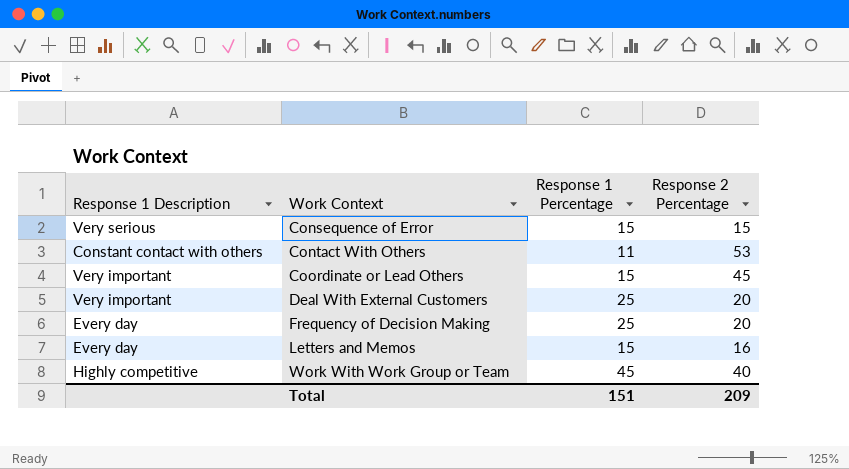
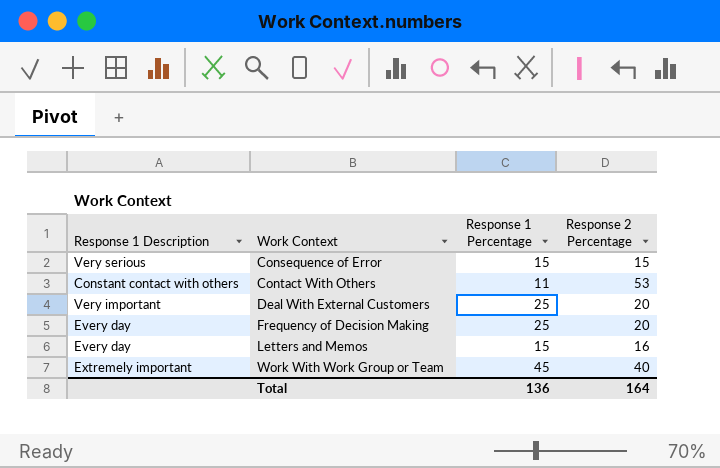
row Coordinate or Lead Others: Very important | 15 | 45 -> none
Work With Work Group or Team | Response 1 Description: Highly competitive -> Extremely important
Total | Response 1 Percentage: 151 -> 136
Total | Response 2 Percentage: 209 -> 164

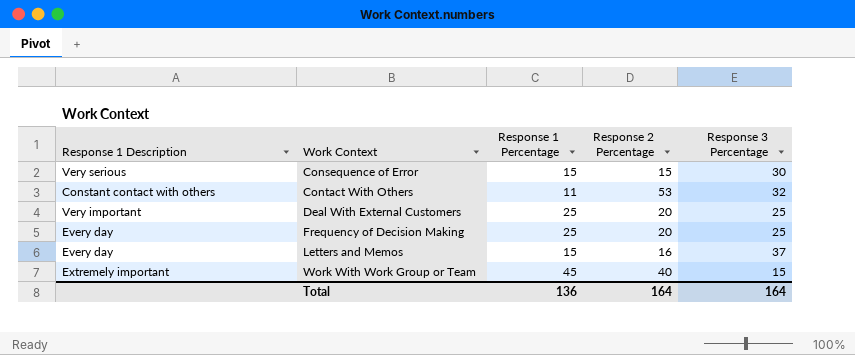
column Response 3 Percentage | position: none -> 5

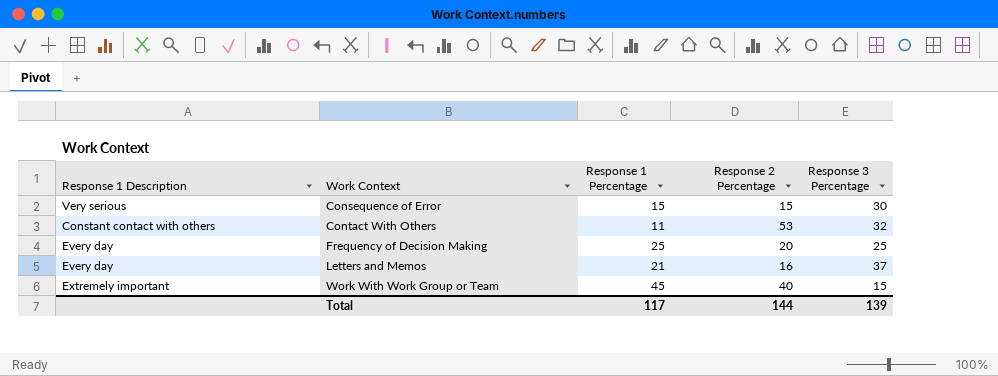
row Deal With External Customers: Very important | 25 | 20 | 25 -> none
Letters and Memos | Response 1 Percentage: 15 -> 21
Total | Response 1 Percentage: 136 -> 117
Total | Response 2 Percentage: 164 -> 144
Total | Response 3 Percentage: 164 -> 139

